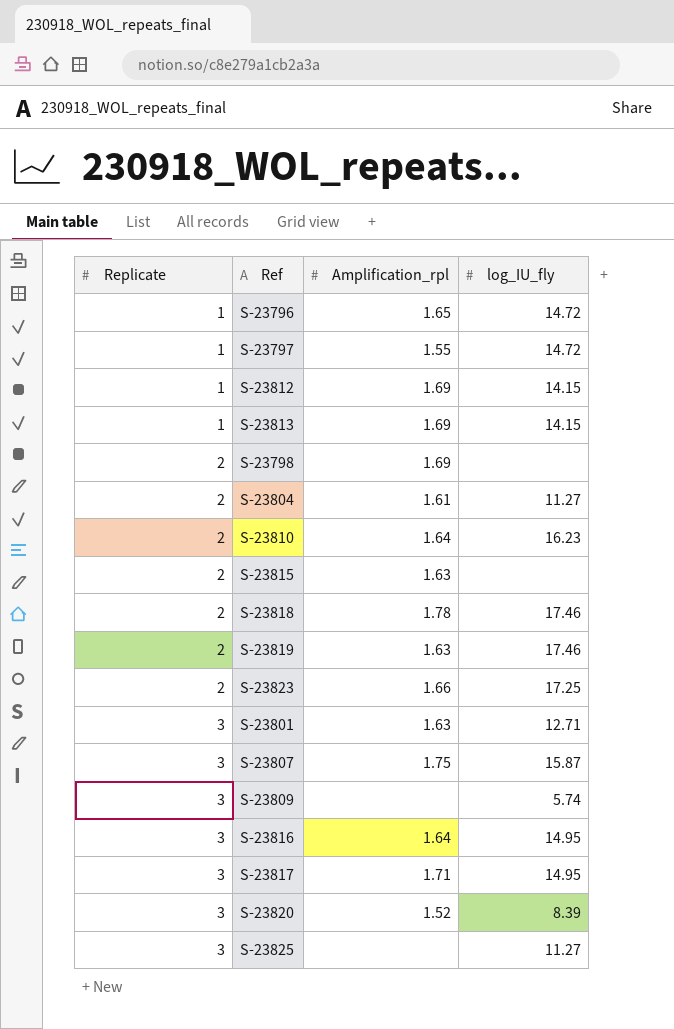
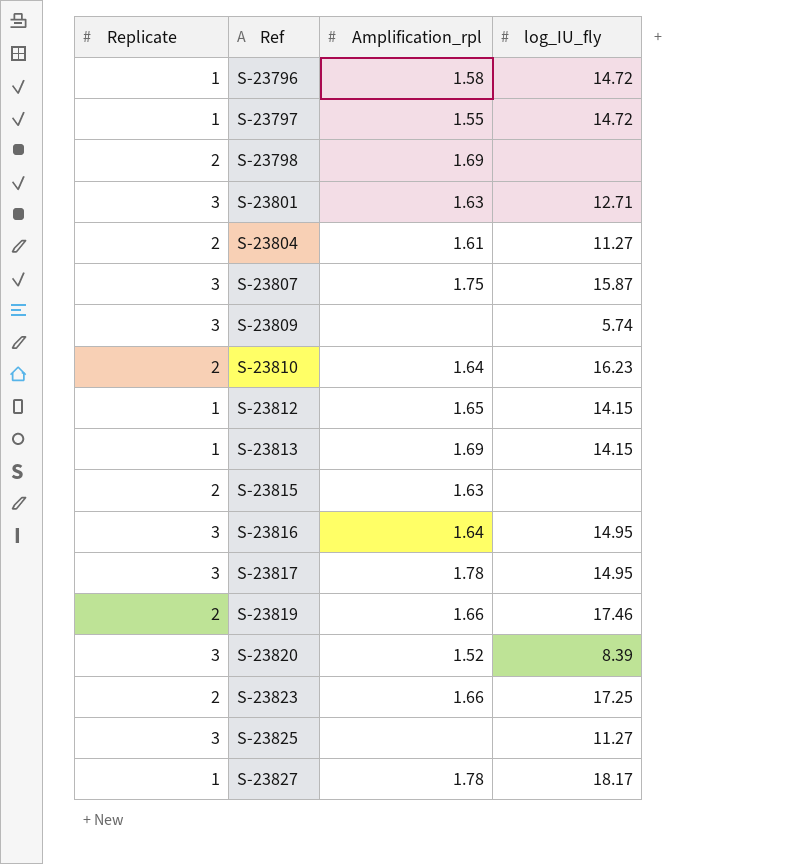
row order: Replicate ascending -> Ref ascending
row S-23818: 2 | 1.78 | 17.46 -> none
S-23796 | Amplification_rpl: 1.65 -> 1.58
S-23812 | Amplification_rpl: 1.69 -> 1.65
S-23817 | Amplification_rpl: 1.71 -> 1.78
S-23819 | Amplification_rpl: 1.63 -> 1.66
row S-23827: none -> 1 | 1.78 | 18.17

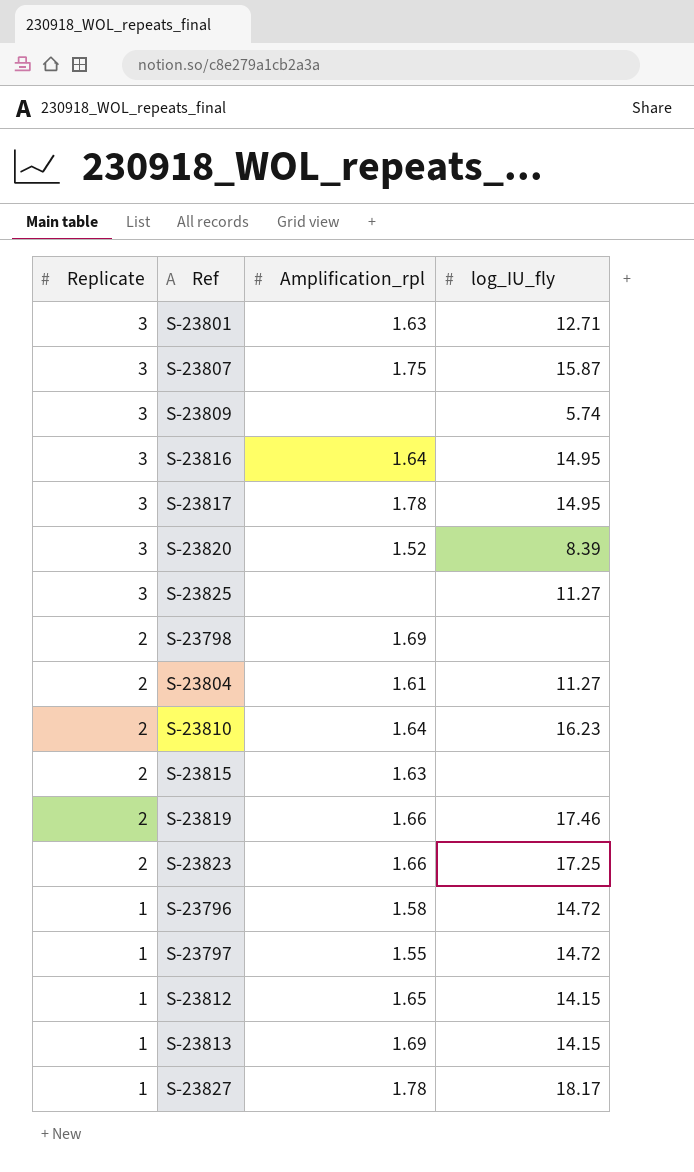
row order: Ref ascending -> Replicate descending

